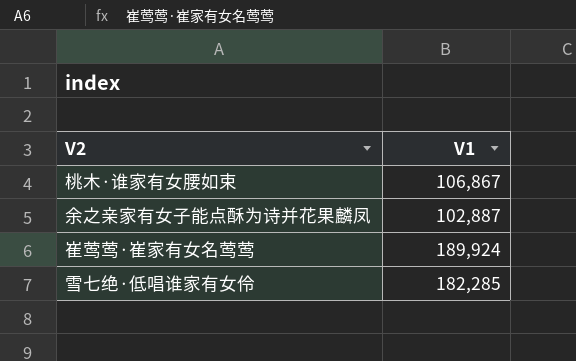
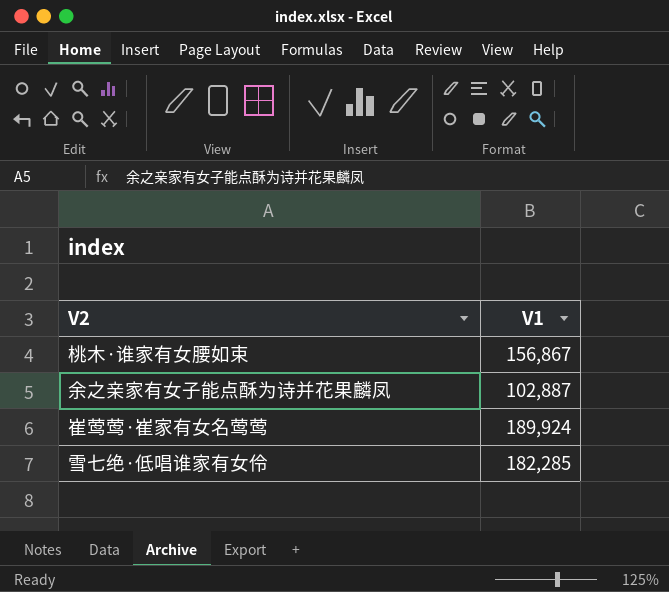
桃木·谁家有女腰如束 | V1: 106,867 -> 156,867

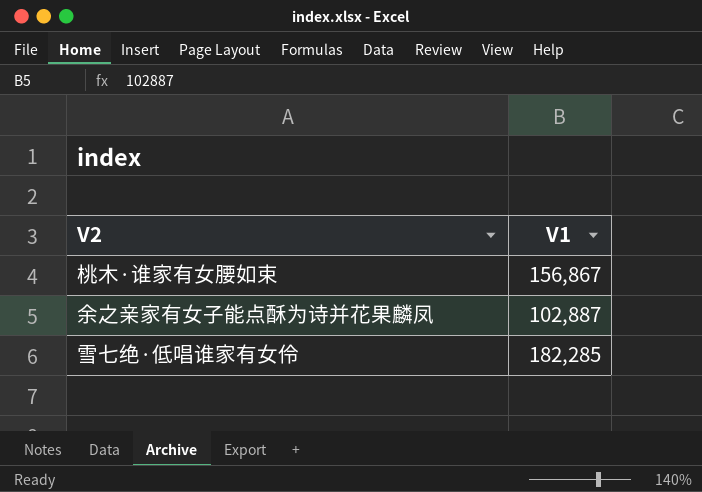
row 崔莺莺·崔家有女名莺莺: 189,924 -> none

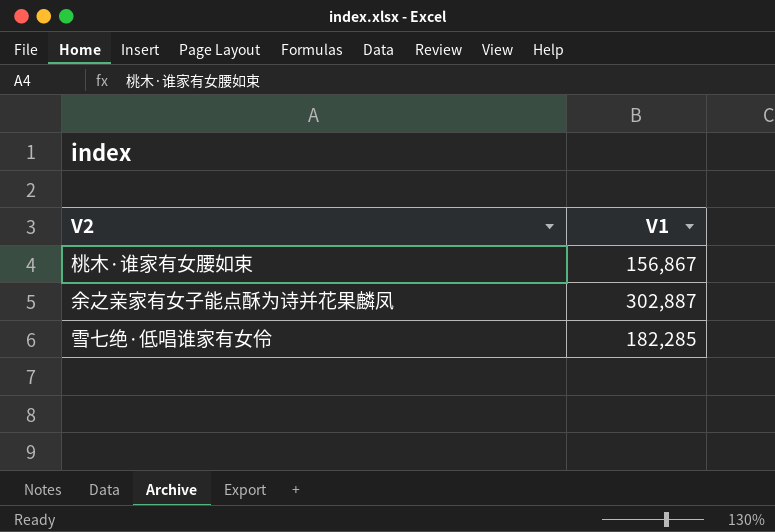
余之亲家有女子能点酥为诗并花果麟凤 | V1: 102,887 -> 302,887

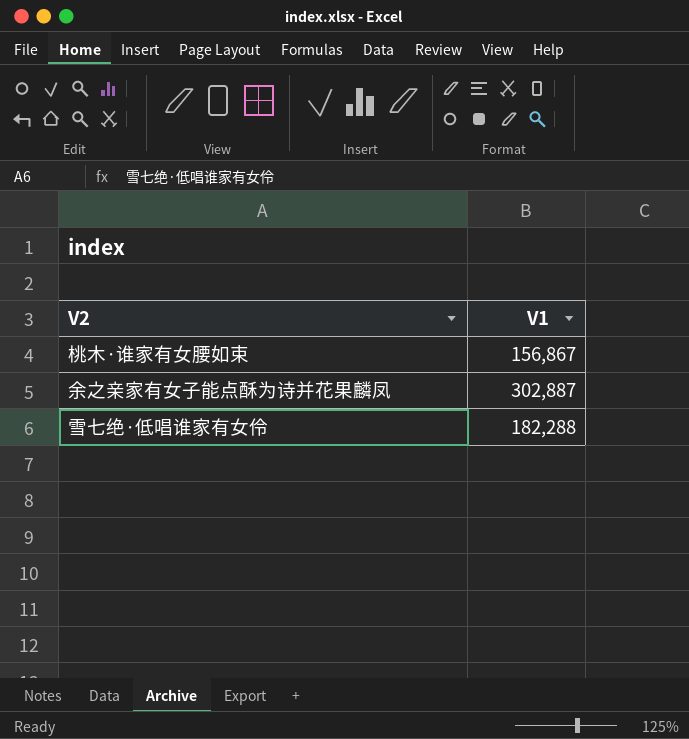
雪七绝·低唱谁家有女伶 | V1: 182,285 -> 182,288

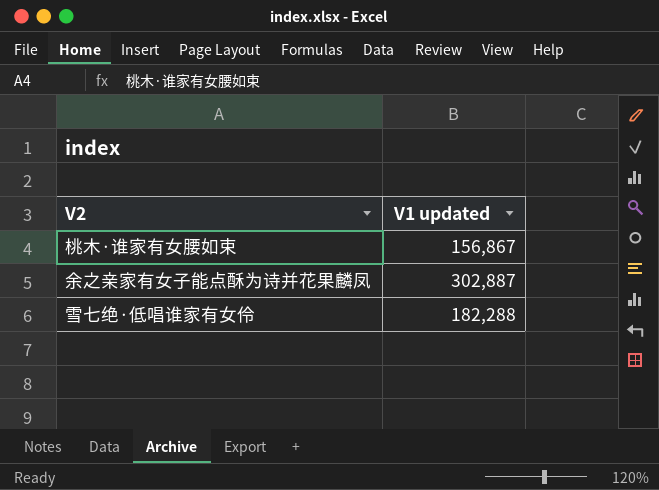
column name: V1 -> V1 updated

